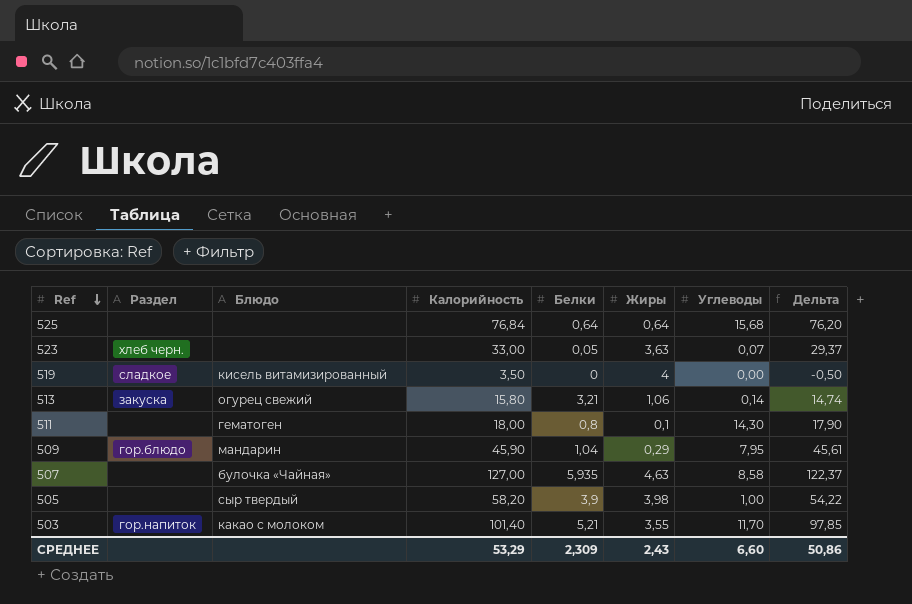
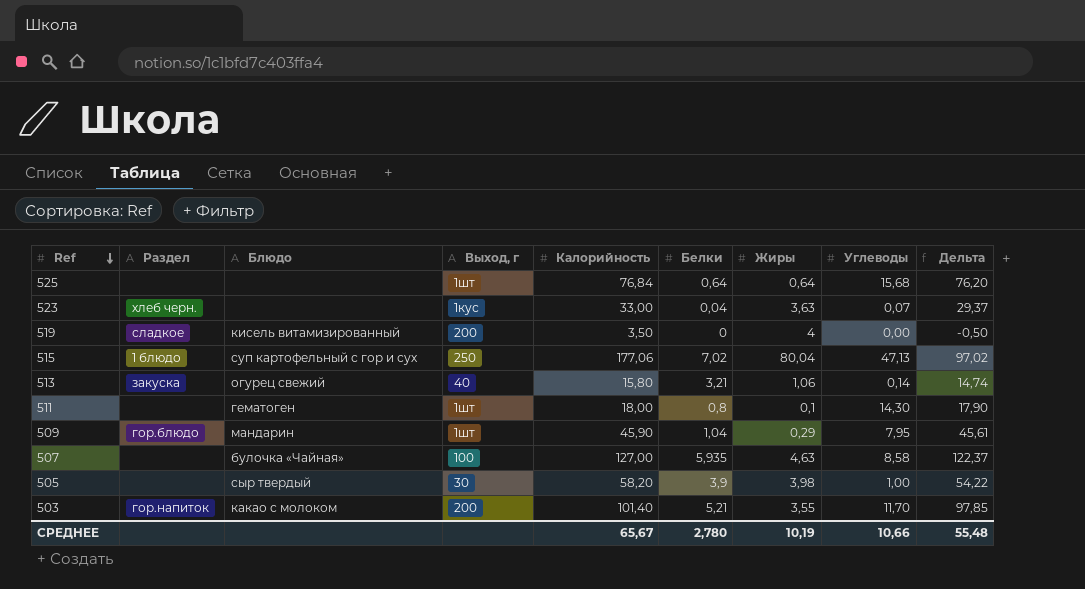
column Выход, г | position: none -> 4
523 | Белки: 0,05 -> 0,04
row 515: none -> 1 блюдо | суп картофельный с гор и сух | 250 | 177,06 | 7,02 | 80,04 | 47,13 | 97,02
СРЕДНЕЕ | Калорийность: 53,29 -> 65,67
СРЕДНЕЕ | Белки: 2,309 -> 2,780
СРЕДНЕЕ | Жиры: 2,43 -> 10,19
СРЕДНЕЕ | Углеводы: 6,60 -> 10,66
СРЕДНЕЕ | Дельта: 50,86 -> 55,48

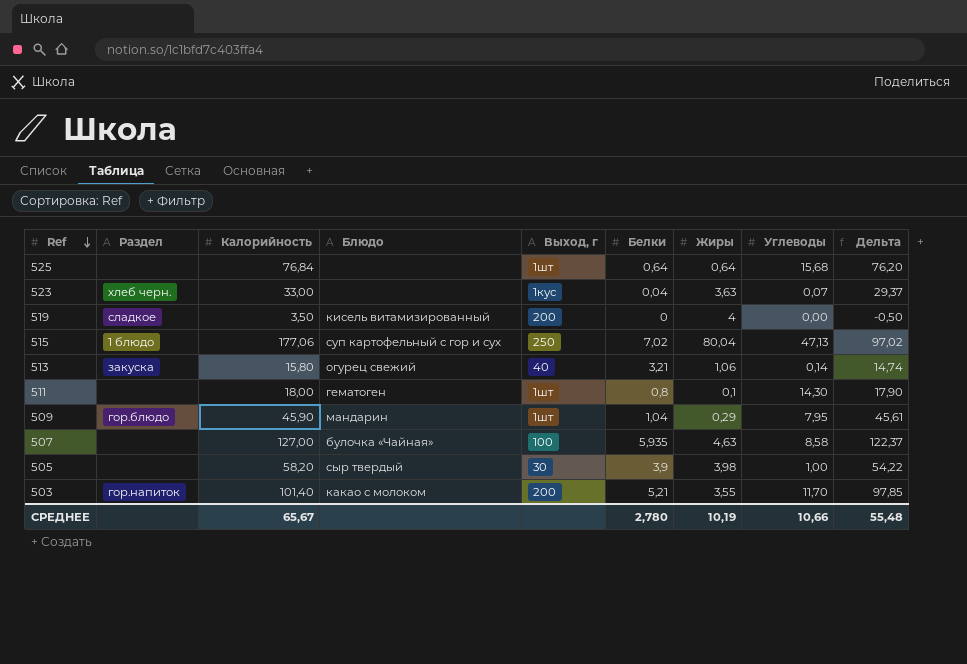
column Калорийность | position: 5 -> 3

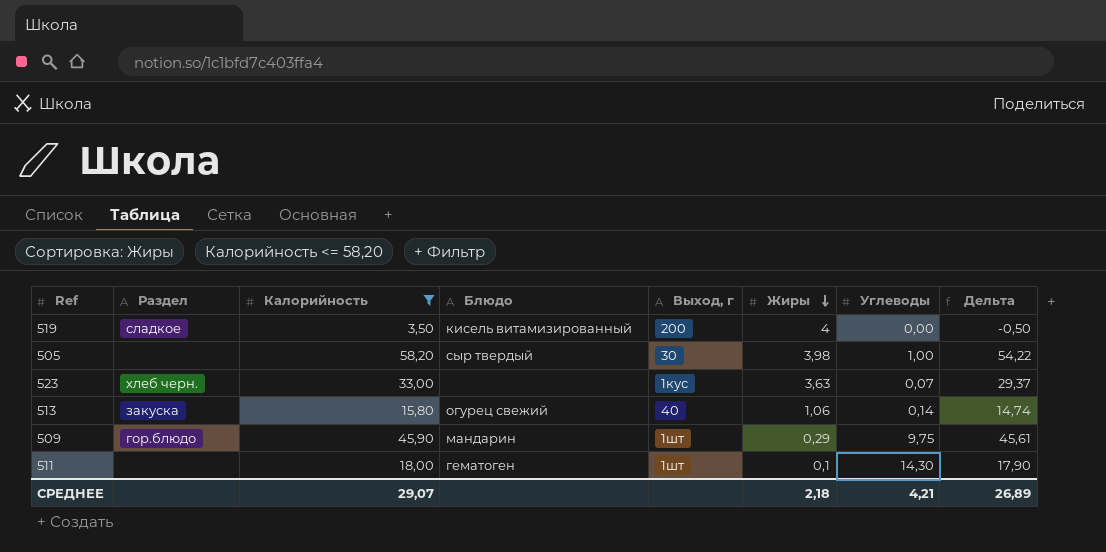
filter: none -> Калорийность <= 58,20
row order: Ref descending -> Жиры descending
column Белки | position: 6 -> none
509 | Углеводы: 7,95 -> 9,75
СРЕДНЕЕ | Калорийность: 65,67 -> 29,07
СРЕДНЕЕ | Жиры: 10,19 -> 2,18
СРЕДНЕЕ | Углеводы: 10,66 -> 4,21
СРЕДНЕЕ | Дельта: 55,48 -> 26,89

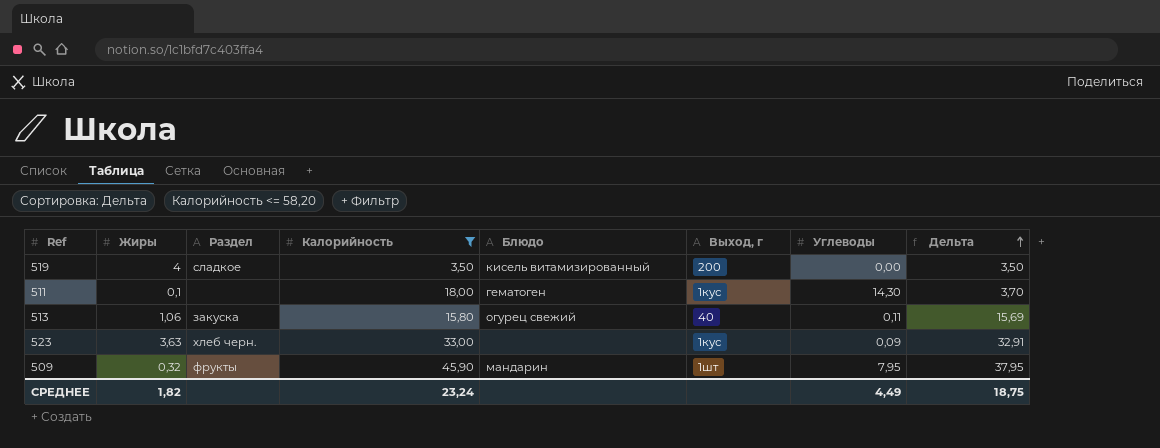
row order: Жиры descending -> Дельта ascending
column Жиры | position: 6 -> 2
column Дельта | formula: [Калорийность] - [Жиры] -> [Калорийность] - [Углеводы]
row 505: none | 58,20 | сыр твердый | 30 | 3,98 | 1,00 | 54,22 -> none
511 | Выход, г: 1шт -> 1кус
513 | Углеводы: 0,14 -> 0,11
523 | Углеводы: 0,07 -> 0,09
509 | Жиры: 0,29 -> 0,32
509 | Раздел: гор.блюдо -> фрукты
509 | Углеводы: 9,75 -> 7,95
СРЕДНЕЕ | Жиры: 2,18 -> 1,82
СРЕДНЕЕ | Калорийность: 29,07 -> 23,24
СРЕДНЕЕ | Углеводы: 4,21 -> 4,49
СРЕДНЕЕ | Дельта: 26,89 -> 18,75

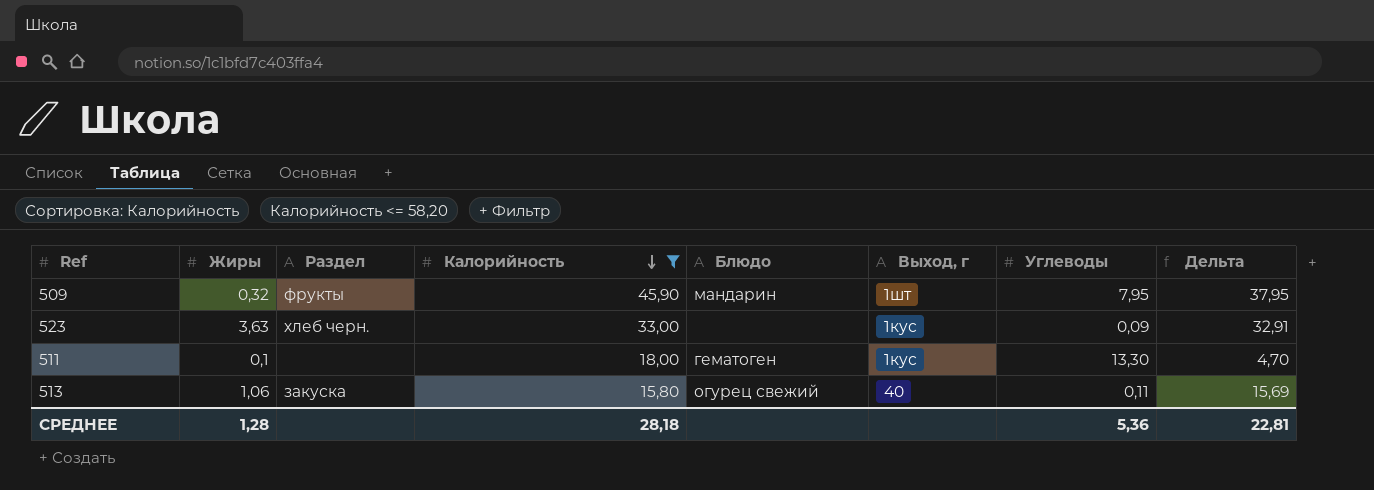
row order: Дельта ascending -> Калорийность descending
row 519: 4 | сладкое | 3,50 | кисель витамизированный | 200 | 0,00 | 3,50 -> none
511 | Углеводы: 14,30 -> 13,30
511 | Дельта: 3,70 -> 4,70
СРЕДНЕЕ | Жиры: 1,82 -> 1,28
СРЕДНЕЕ | Калорийность: 23,24 -> 28,18
СРЕДНЕЕ | Углеводы: 4,49 -> 5,36
СРЕДНЕЕ | Дельта: 18,75 -> 22,81

